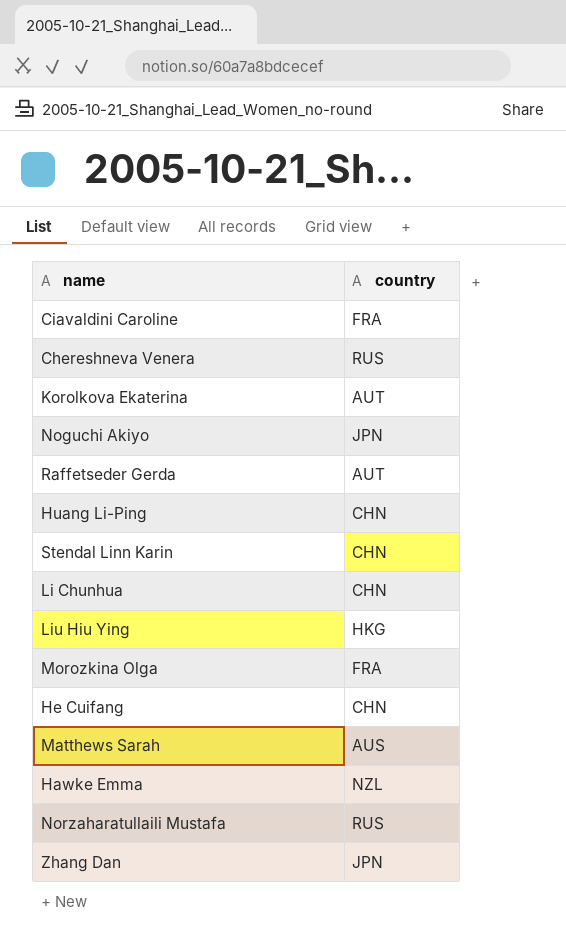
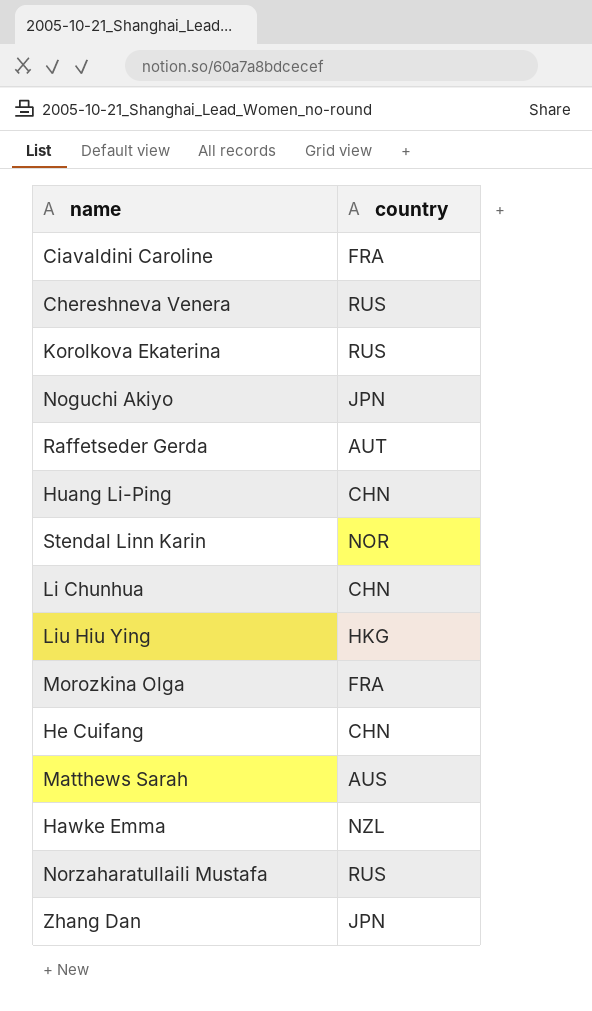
Korolkova Ekaterina | country: AUT -> RUS
Stendal Linn Karin | country: CHN -> NOR

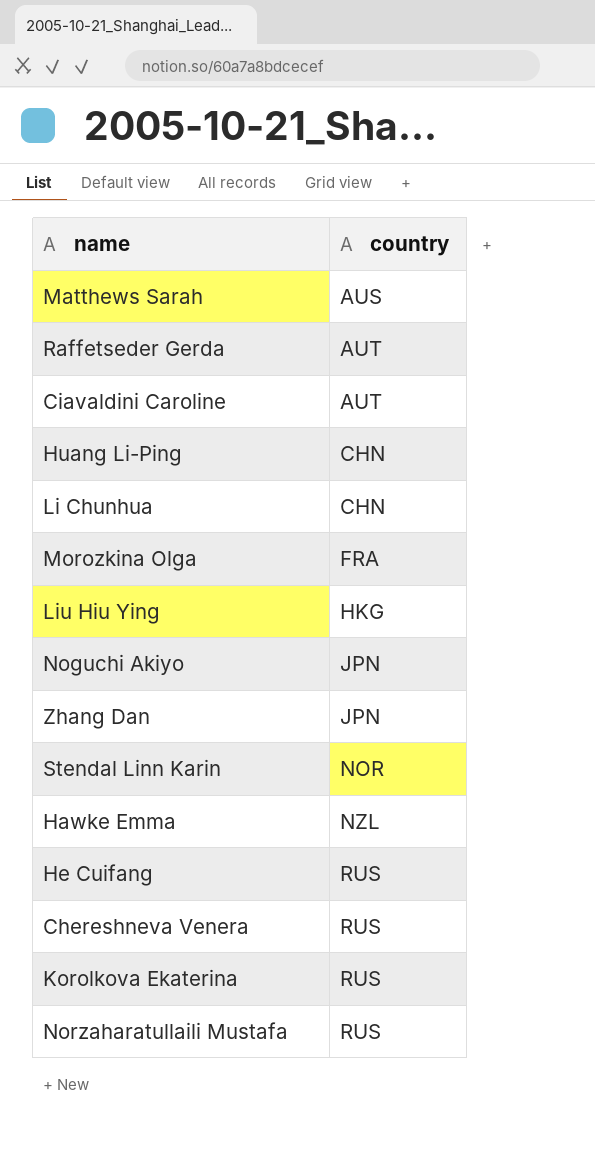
row order: none -> country ascending
Ciavaldini Caroline | country: FRA -> AUT
He Cuifang | country: CHN -> RUS

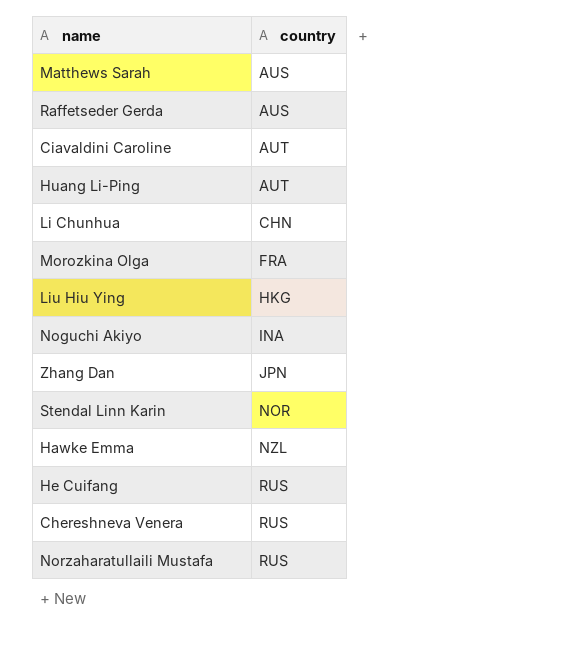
row Korolkova Ekaterina: RUS -> none
Raffetseder Gerda | country: AUT -> AUS
Huang Li-Ping | country: CHN -> AUT
Noguchi Akiyo | country: JPN -> INA

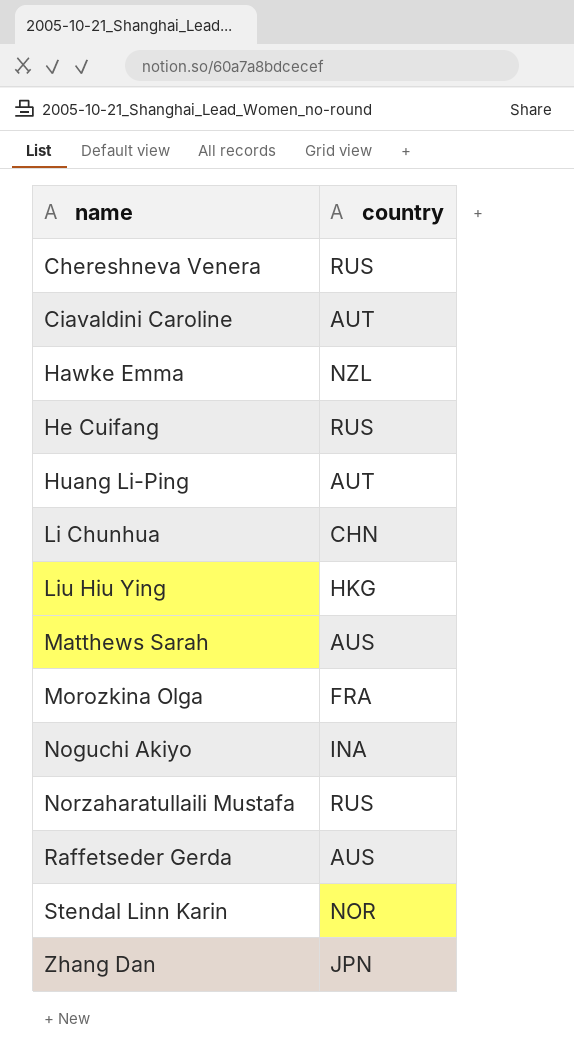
row order: country ascending -> name ascending

